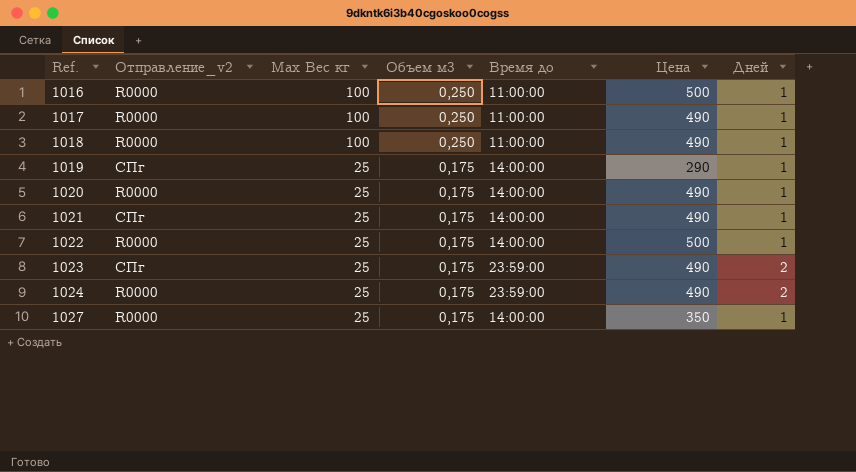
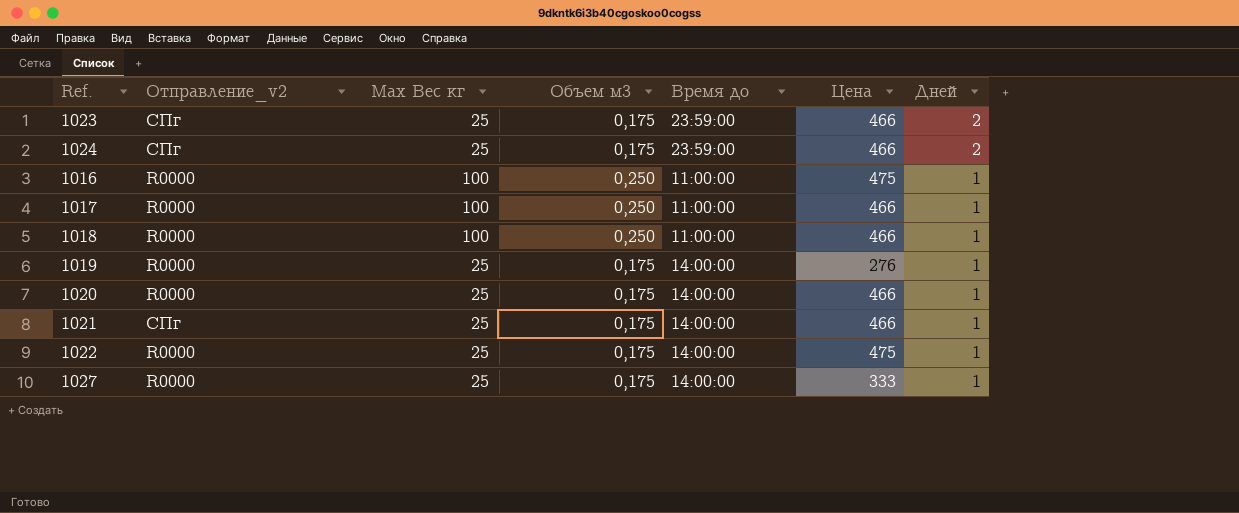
row order: Ref. ascending -> Дней descending
1023 | Цена: 490 -> 466
1024 | Отправление_v2: R0000 -> СПг
1024 | Цена: 490 -> 466
1016 | Цена: 500 -> 475
1017 | Цена: 490 -> 466
1018 | Цена: 490 -> 466
1019 | Отправление_v2: СПг -> R0000
1019 | Цена: 290 -> 276
1020 | Цена: 490 -> 466
1021 | Цена: 490 -> 466
1022 | Цена: 500 -> 475
1027 | Цена: 350 -> 333

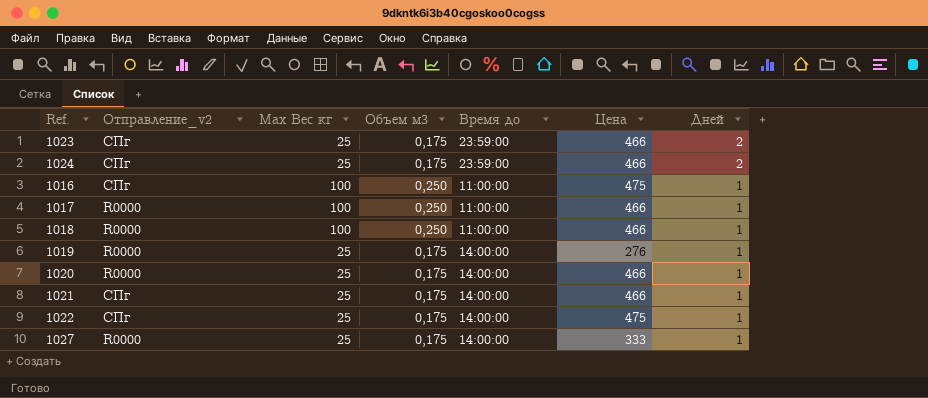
1016 | Отправление_v2: R0000 -> СПг
1022 | Отправление_v2: R0000 -> СПг

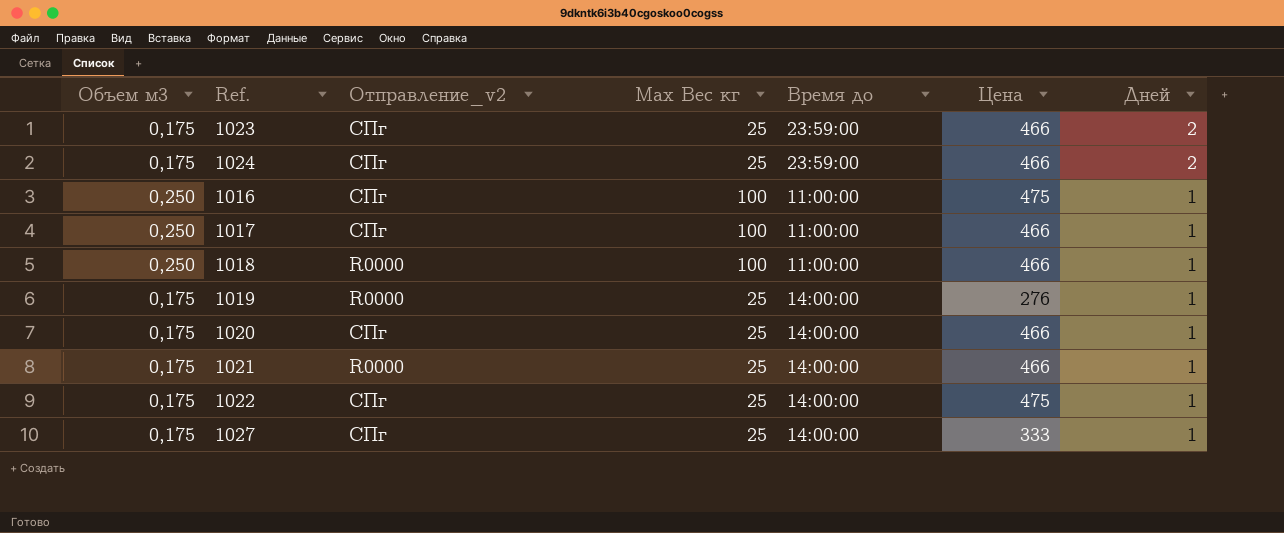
column Объем м3 | position: 4 -> 1
1017 | Отправление_v2: R0000 -> СПг
1020 | Отправление_v2: R0000 -> СПг
1021 | Отправление_v2: СПг -> R0000
1027 | Отправление_v2: R0000 -> СПг

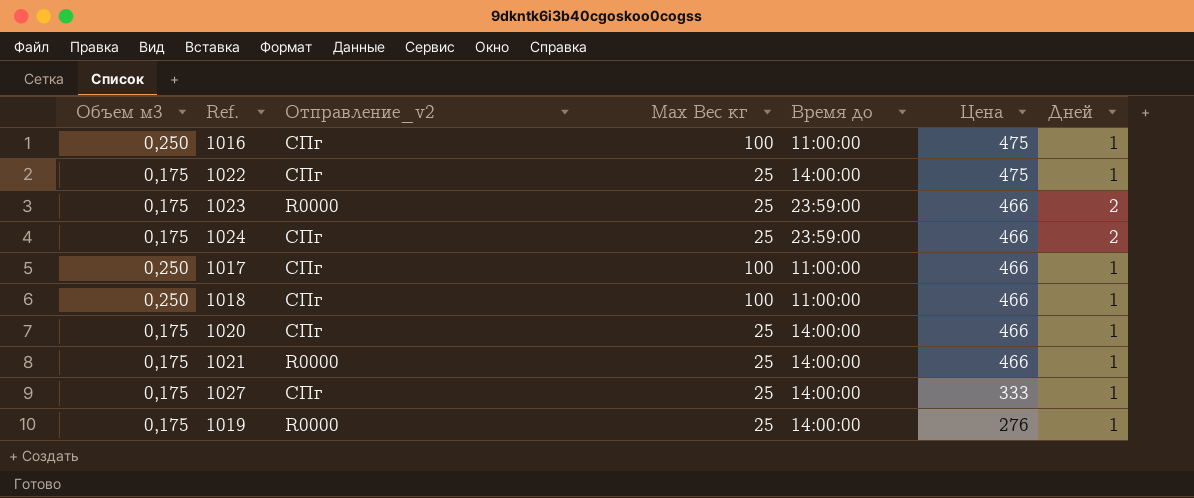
row order: Дней descending -> Цена descending
1023 | Отправление_v2: СПг -> R0000
1018 | Отправление_v2: R0000 -> СПг

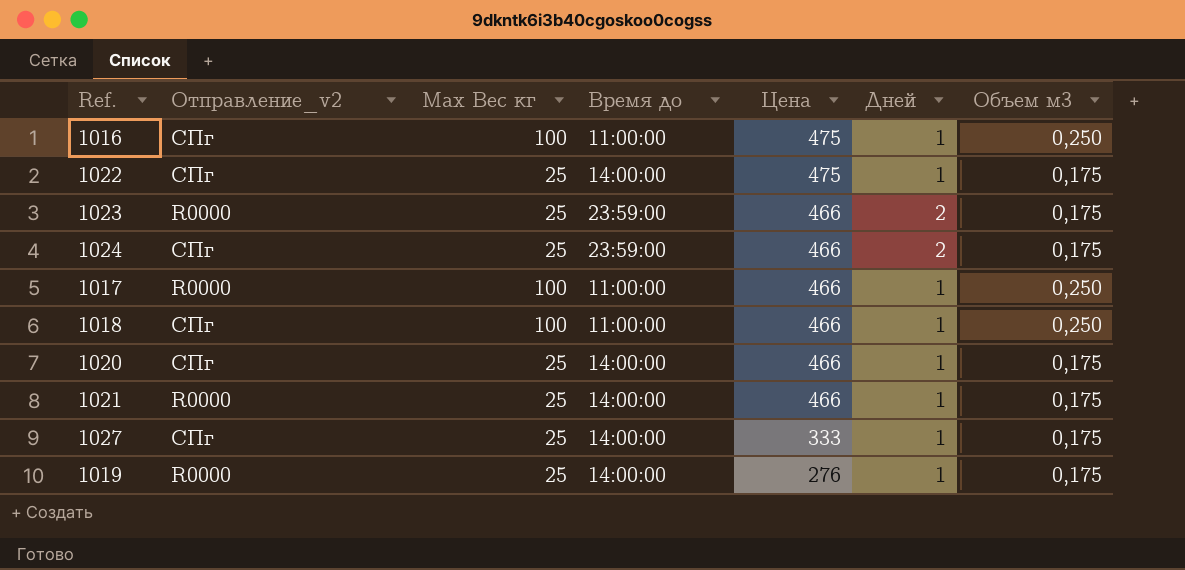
column Объем м3 | position: 1 -> 7
1017 | Отправление_v2: СПг -> R0000

